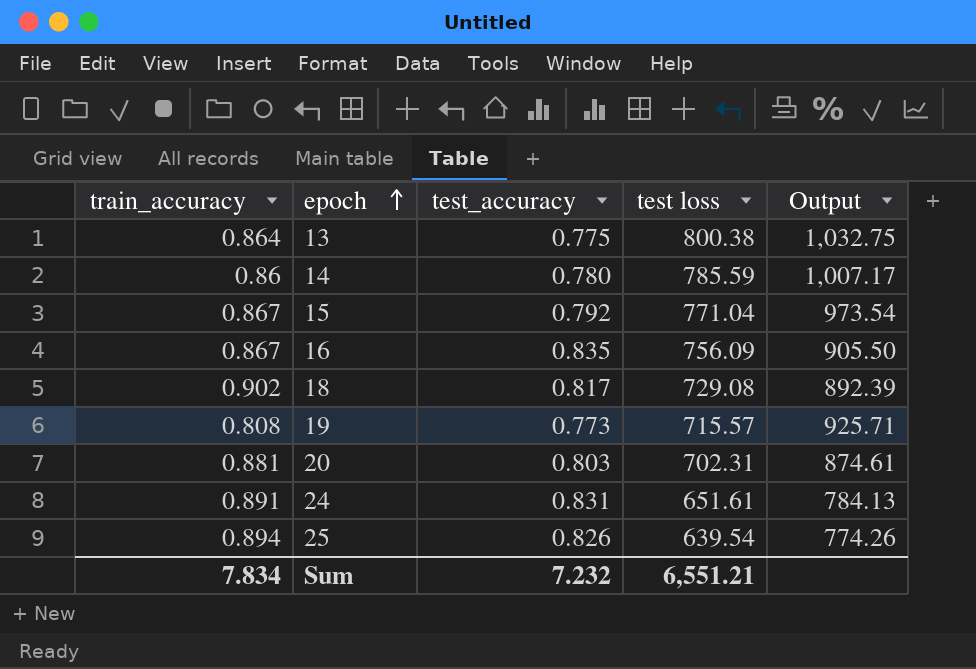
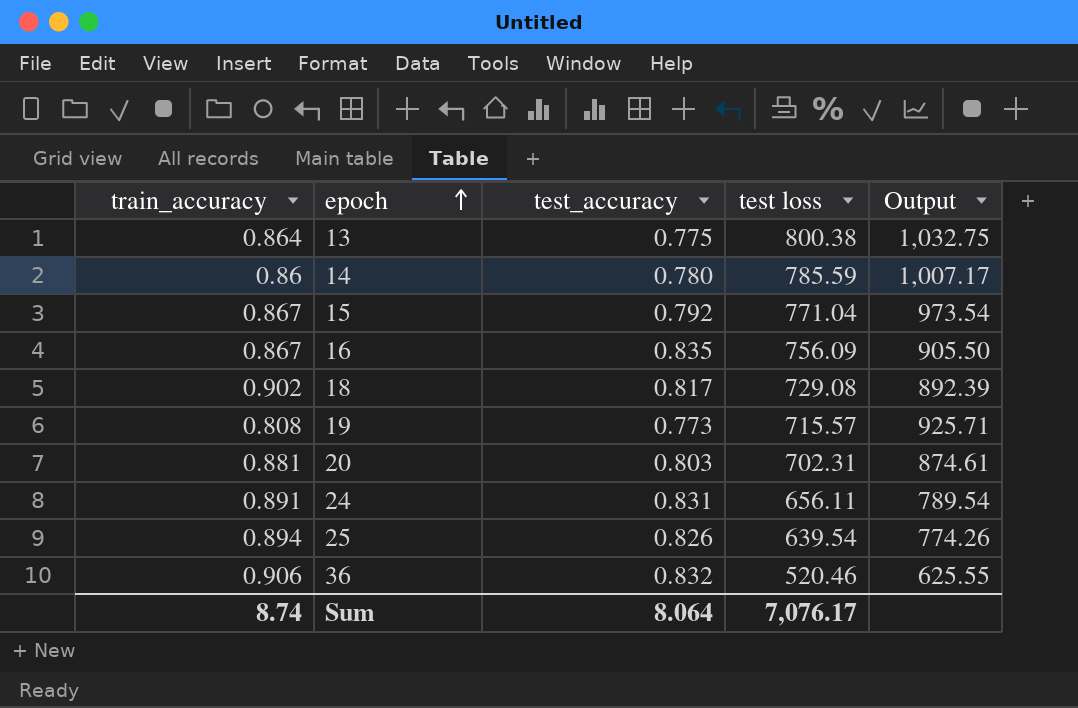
24 | test loss: 651.61 -> 656.11
24 | Output: 784.13 -> 789.54
row 36: none -> 0.906 | 0.832 | 520.46 | 625.55
Sum | train_accuracy: 7.834 -> 8.74
Sum | test_accuracy: 7.232 -> 8.064
Sum | test loss: 6,551.21 -> 7,076.17

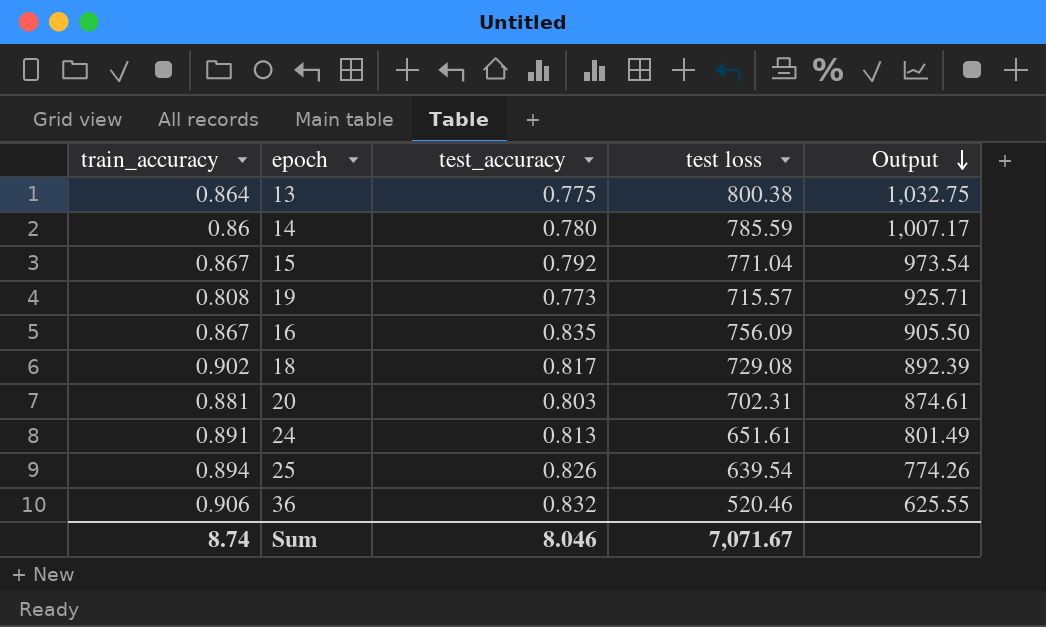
row order: epoch ascending -> Output descending
24 | test_accuracy: 0.831 -> 0.813
24 | test loss: 656.11 -> 651.61
24 | Output: 789.54 -> 801.49
Sum | test_accuracy: 8.064 -> 8.046
Sum | test loss: 7,076.17 -> 7,071.67

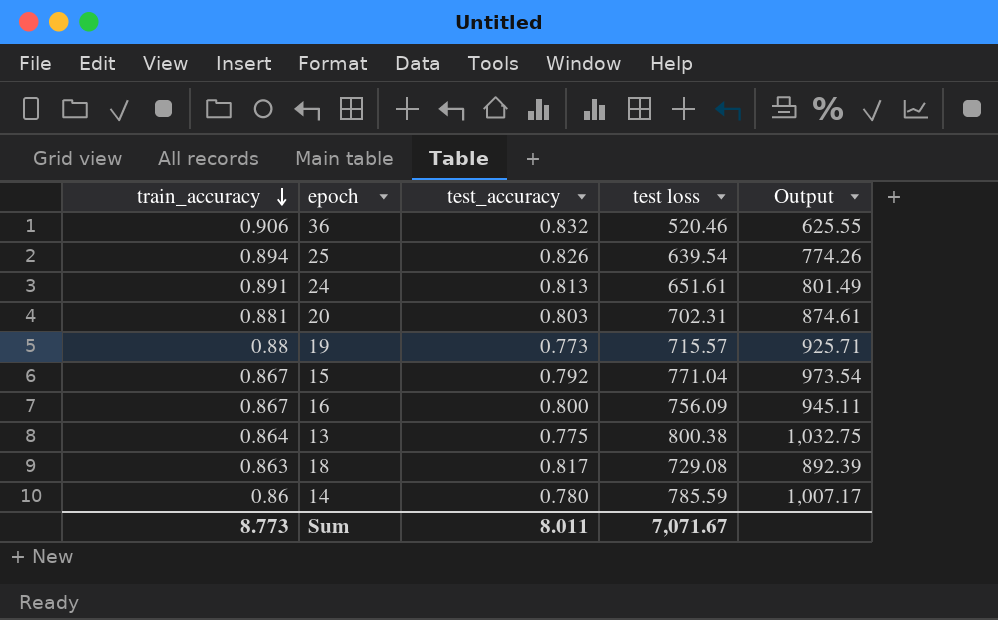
row order: Output descending -> train_accuracy descending
19 | train_accuracy: 0.808 -> 0.88
16 | test_accuracy: 0.835 -> 0.800
16 | Output: 905.50 -> 945.11
18 | train_accuracy: 0.902 -> 0.863
Sum | train_accuracy: 8.74 -> 8.773
Sum | test_accuracy: 8.046 -> 8.011

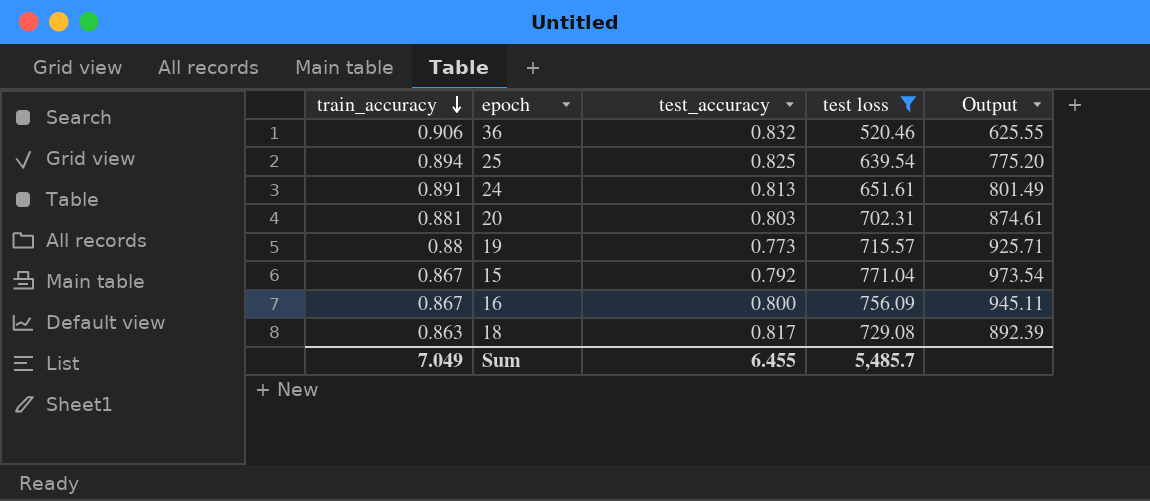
filter: none -> test loss <= 771.04
25 | test_accuracy: 0.826 -> 0.825
25 | Output: 774.26 -> 775.20
Sum | train_accuracy: 8.773 -> 7.049
Sum | test_accuracy: 8.011 -> 6.455
Sum | test loss: 7,071.67 -> 5,485.7

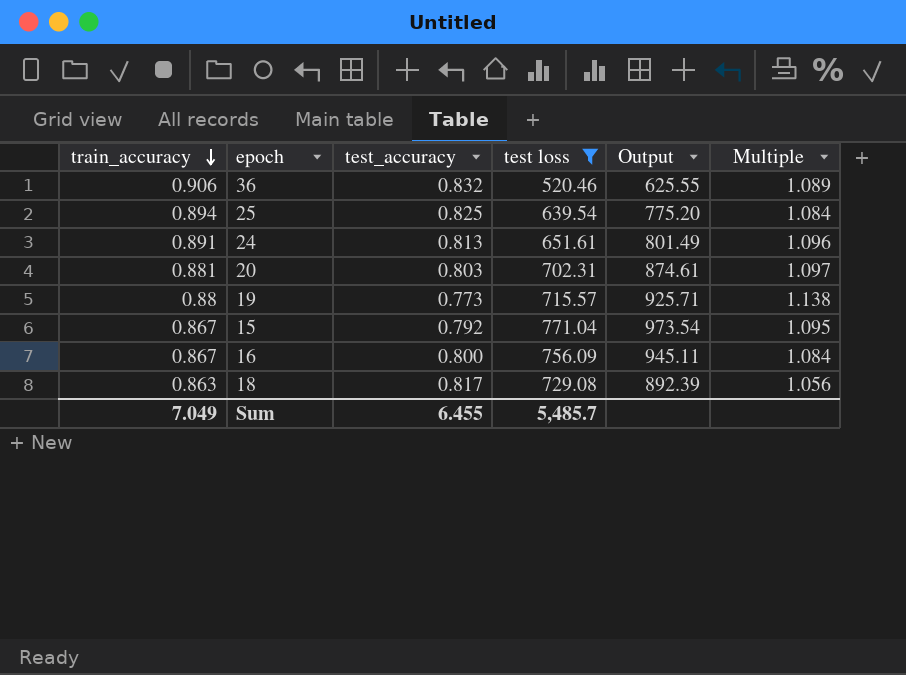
column Multiple | formula: none -> [train_accuracy] / [test_accuracy]

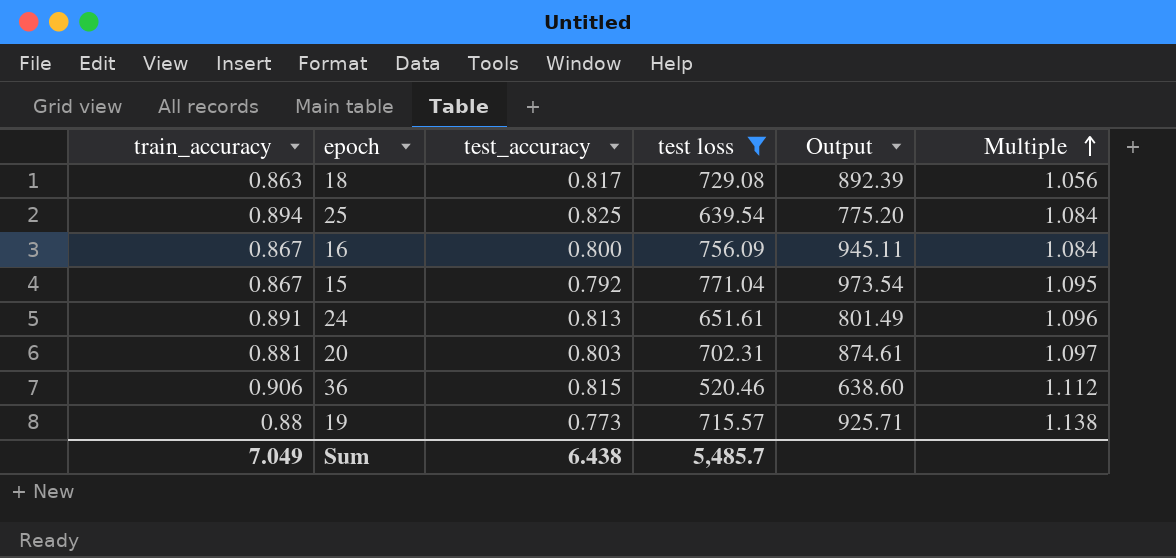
row order: train_accuracy descending -> Multiple ascending
36 | test_accuracy: 0.832 -> 0.815
36 | Output: 625.55 -> 638.60
36 | Multiple: 1.089 -> 1.112
Sum | test_accuracy: 6.455 -> 6.438

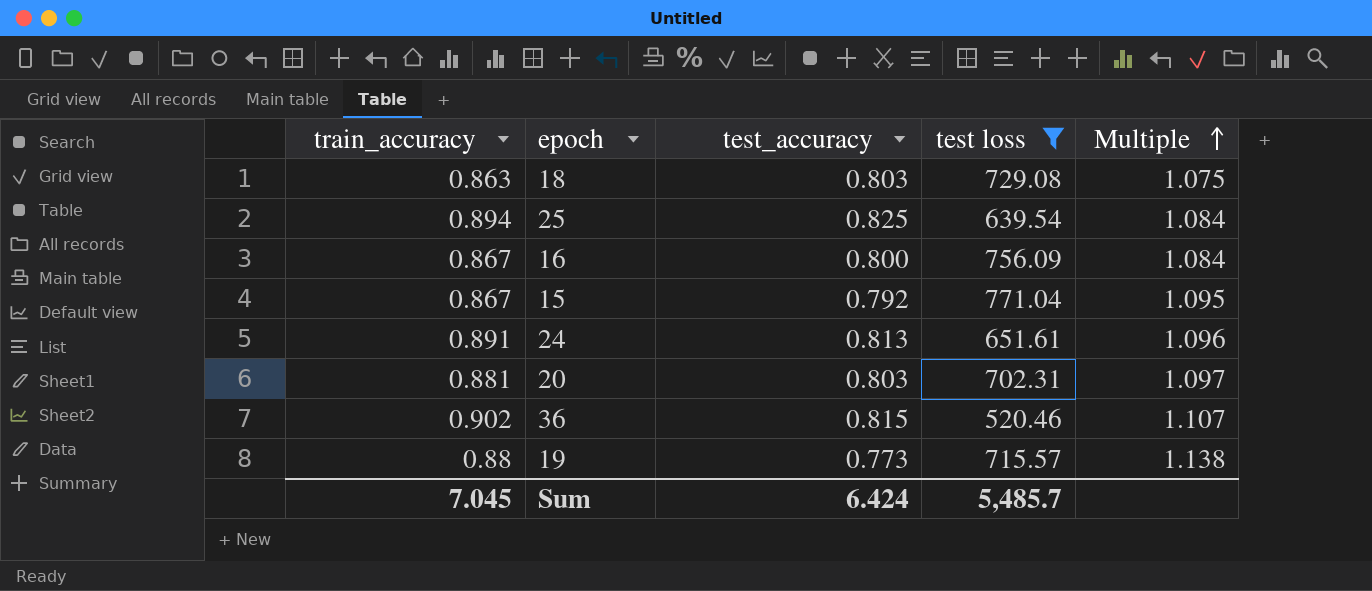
column Output | formula: [test loss] / [test_accuracy] -> none
18 | test_accuracy: 0.817 -> 0.803
18 | Multiple: 1.056 -> 1.075
36 | train_accuracy: 0.906 -> 0.902
36 | Multiple: 1.112 -> 1.107
Sum | train_accuracy: 7.049 -> 7.045
Sum | test_accuracy: 6.438 -> 6.424

